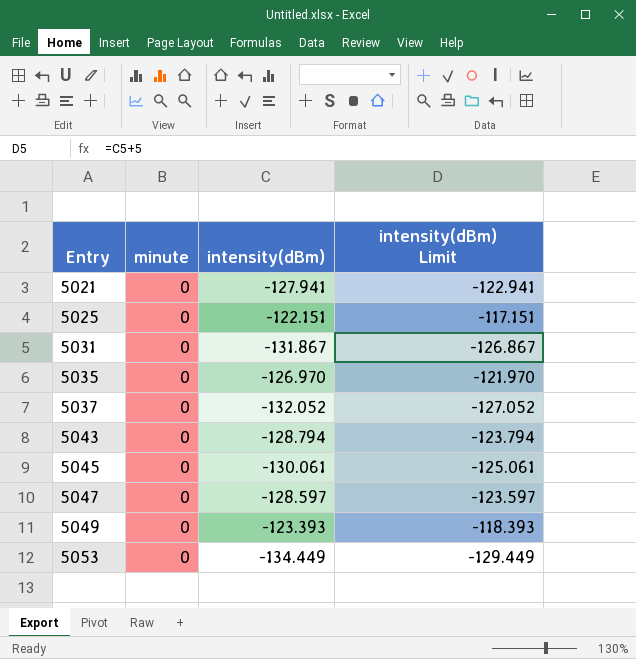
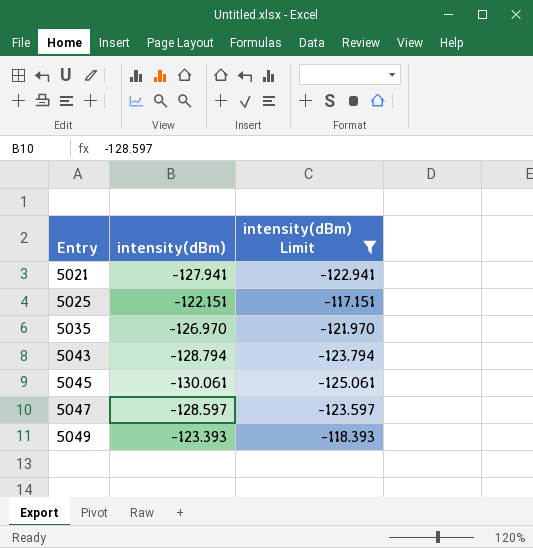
filter: none -> intensity(dBm) Limit >= -125.061
column minute | position: 2 -> none

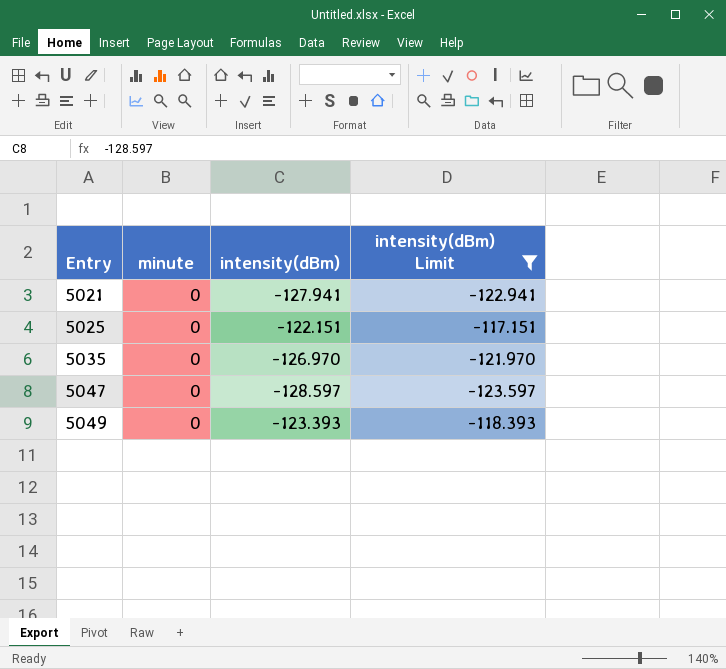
column minute | position: none -> 2
row 5043: -128.794 | -123.794 -> none
row 5045: -130.061 | -125.061 -> none

